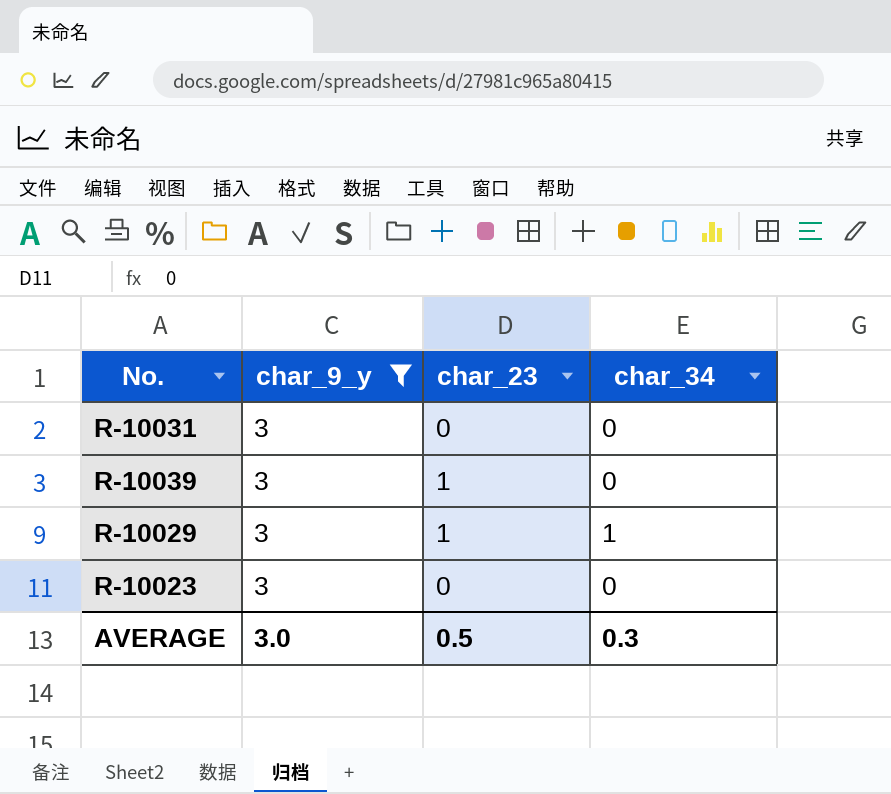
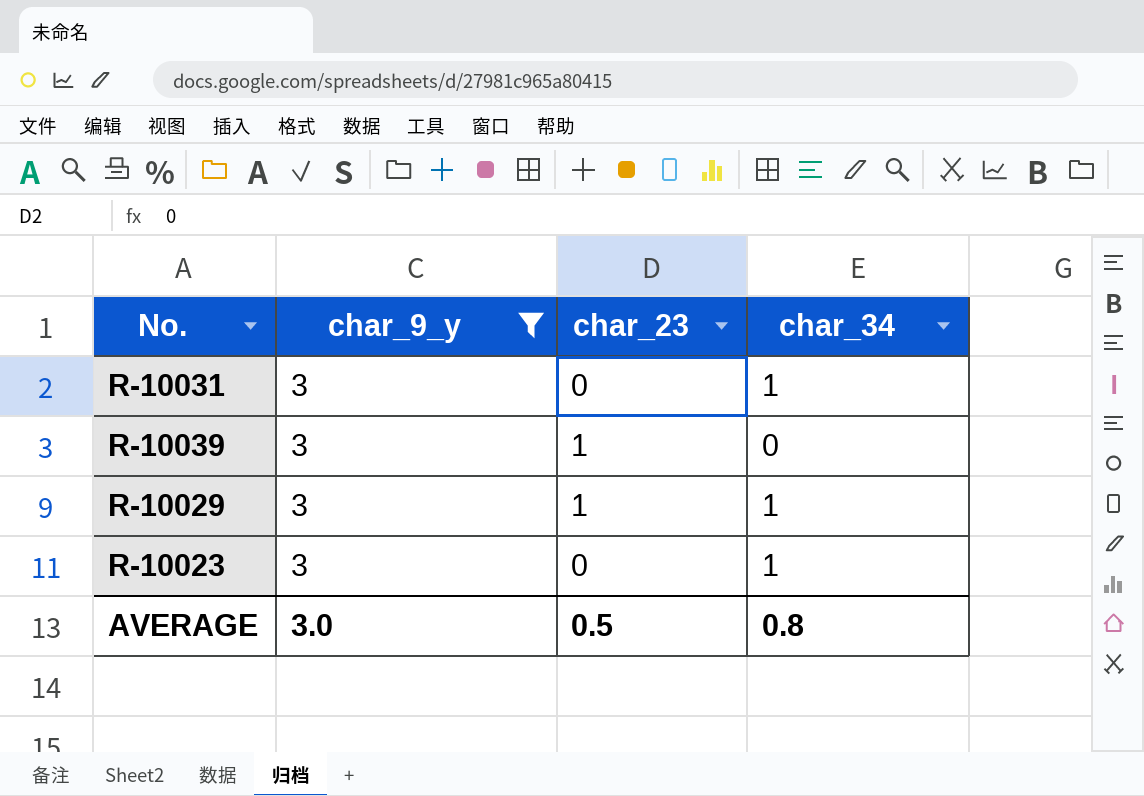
R-10031 | char_34: 0 -> 1
R-10023 | char_34: 0 -> 1
AVERAGE | char_34: 0.3 -> 0.8

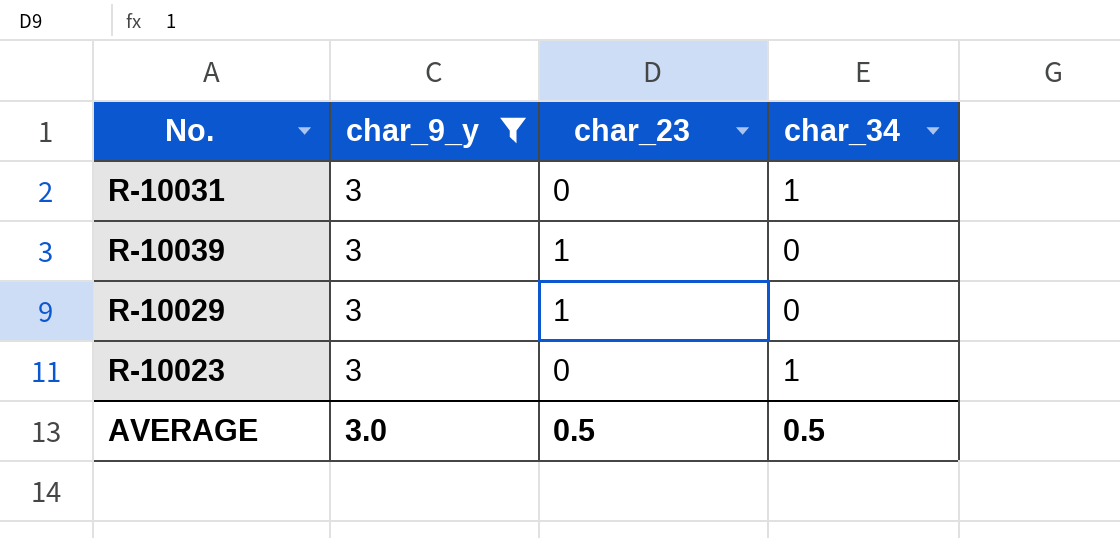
R-10029 | char_34: 1 -> 0
AVERAGE | char_34: 0.8 -> 0.5

